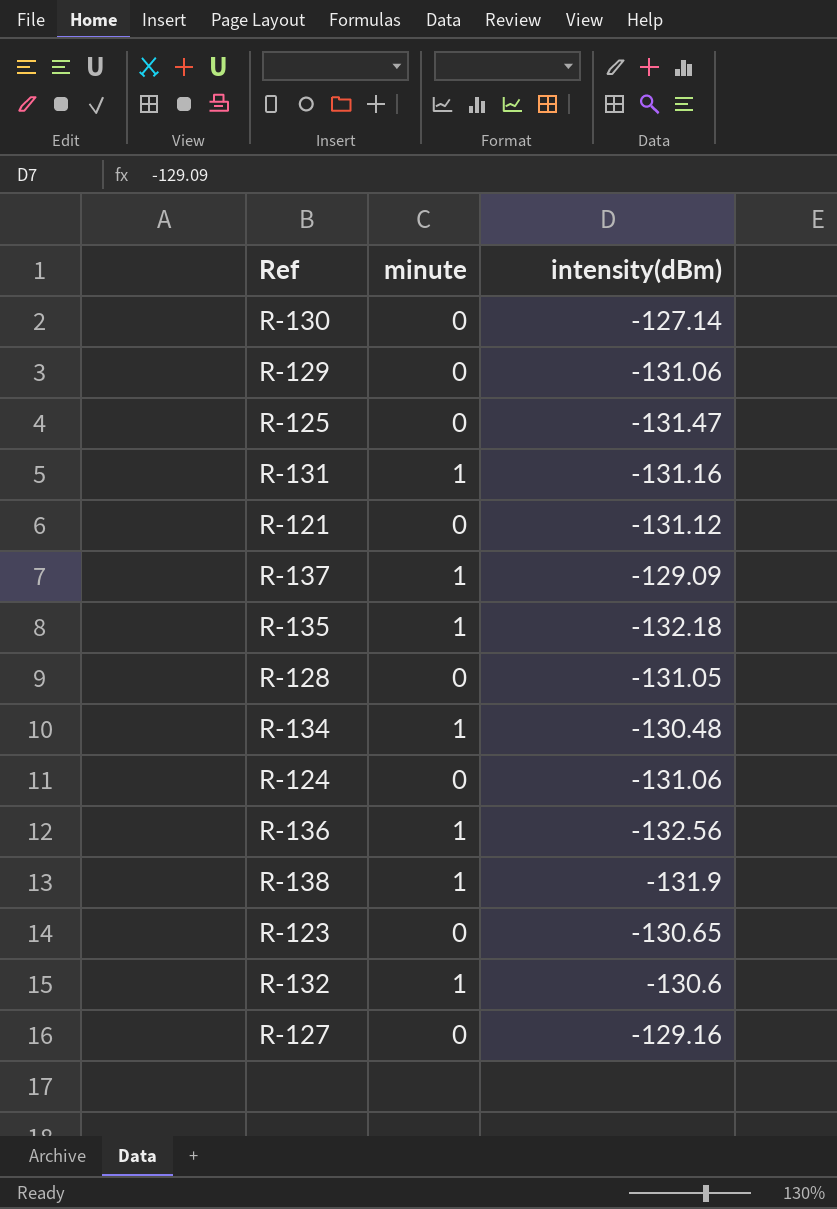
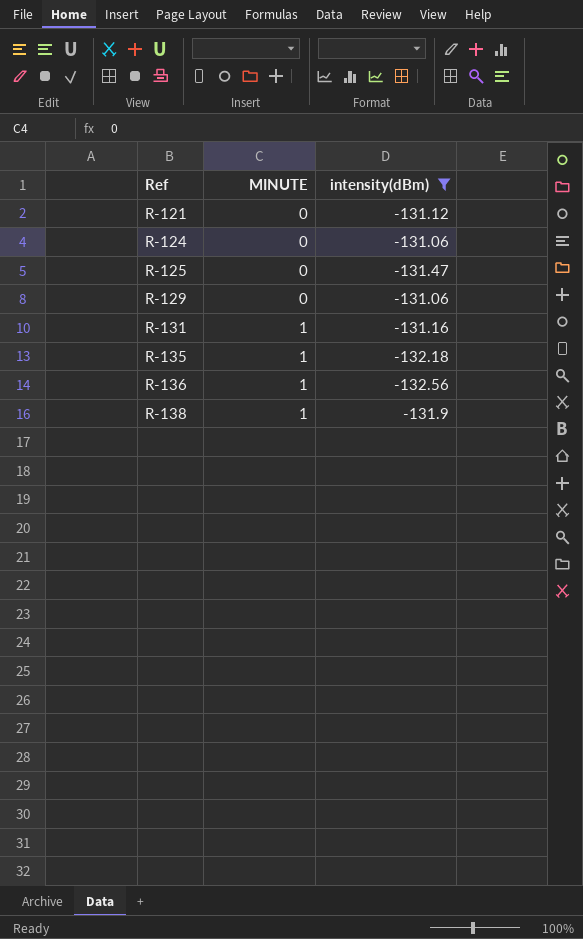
filter: none -> intensity(dBm) <= -131.06
row order: none -> Ref ascending
column name: minute -> MINUTE

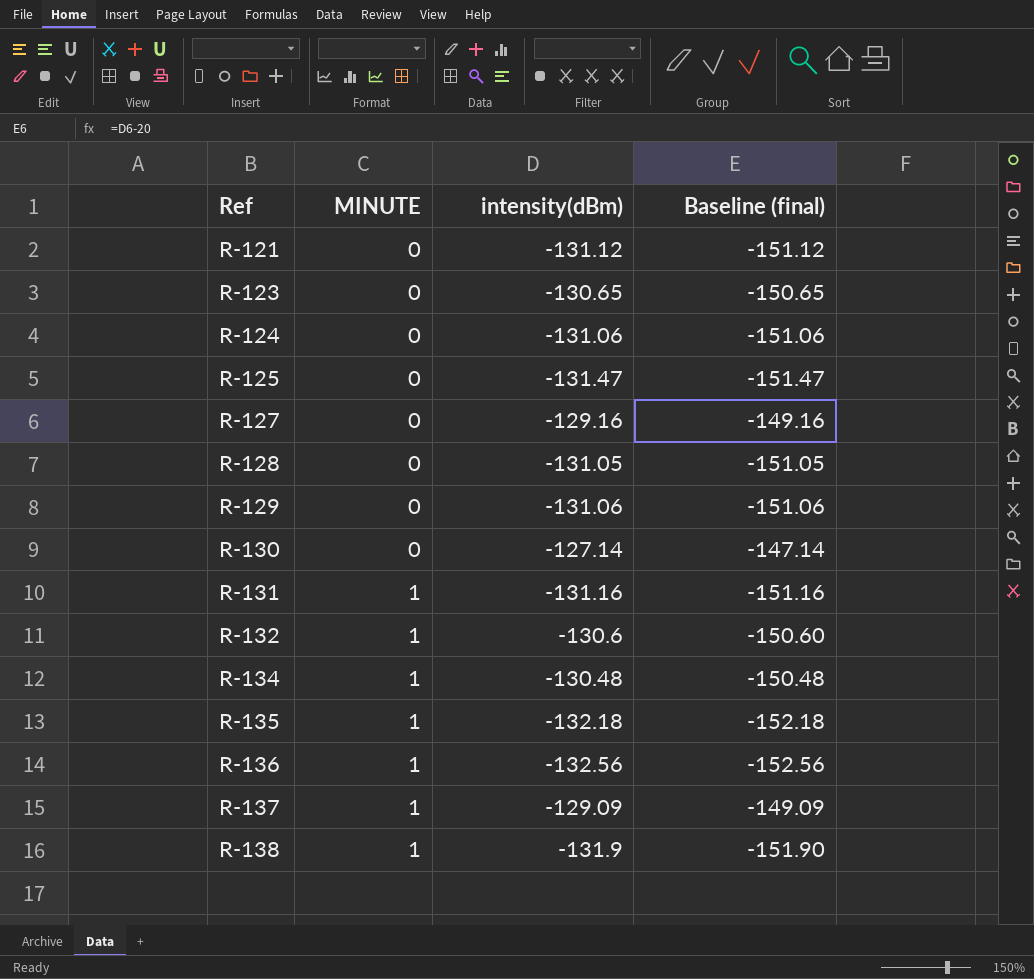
filter: intensity(dBm) <= -131.06 -> none
column Baseline (final) | formula: none -> [intensity(dBm)] - 20

